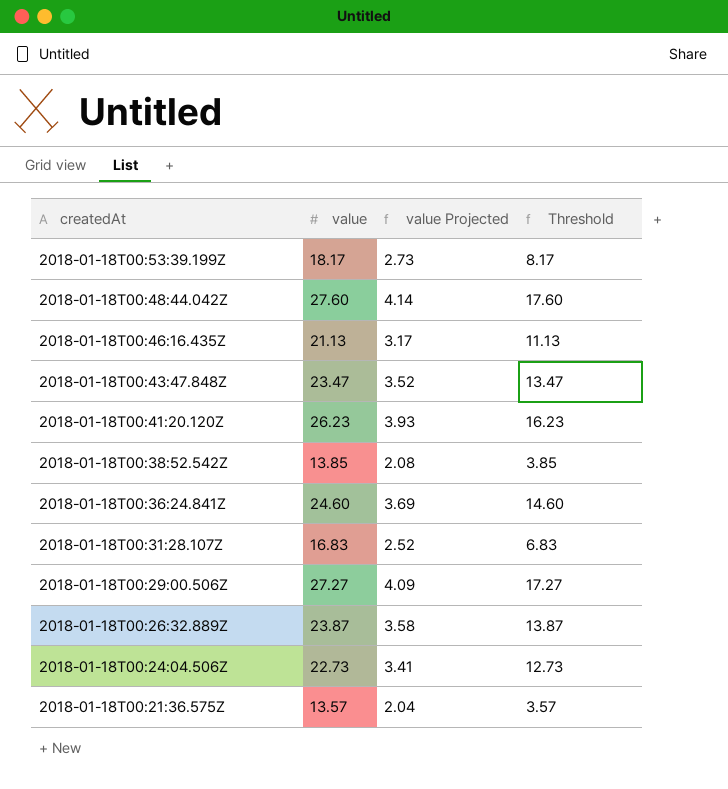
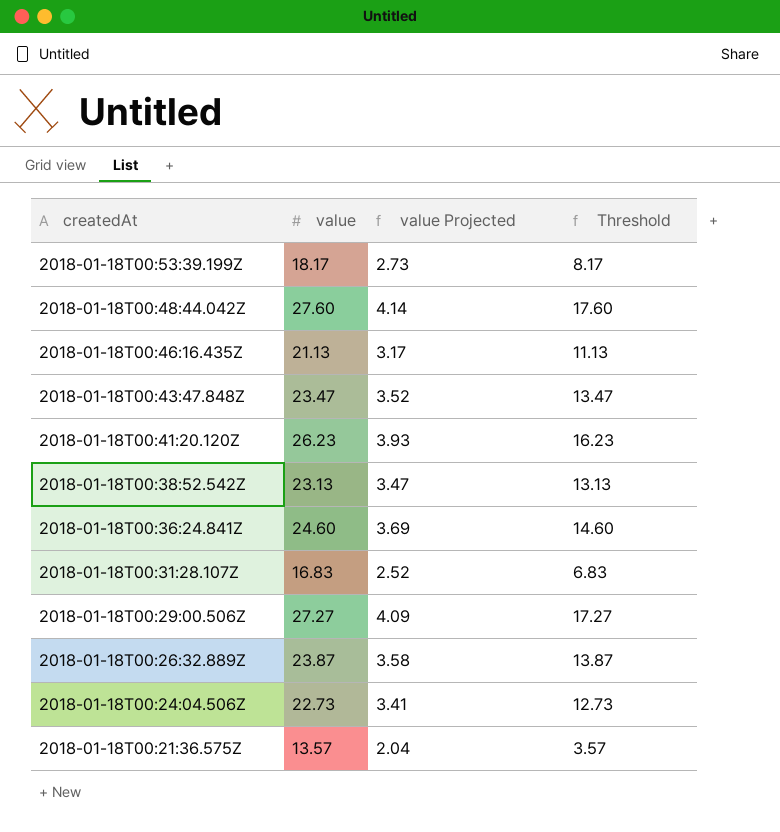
2018-01-18T00:38:52.542Z | value: 13.85 -> 23.13
2018-01-18T00:38:52.542Z | value Projected: 2.08 -> 3.47
2018-01-18T00:38:52.542Z | Threshold: 3.85 -> 13.13

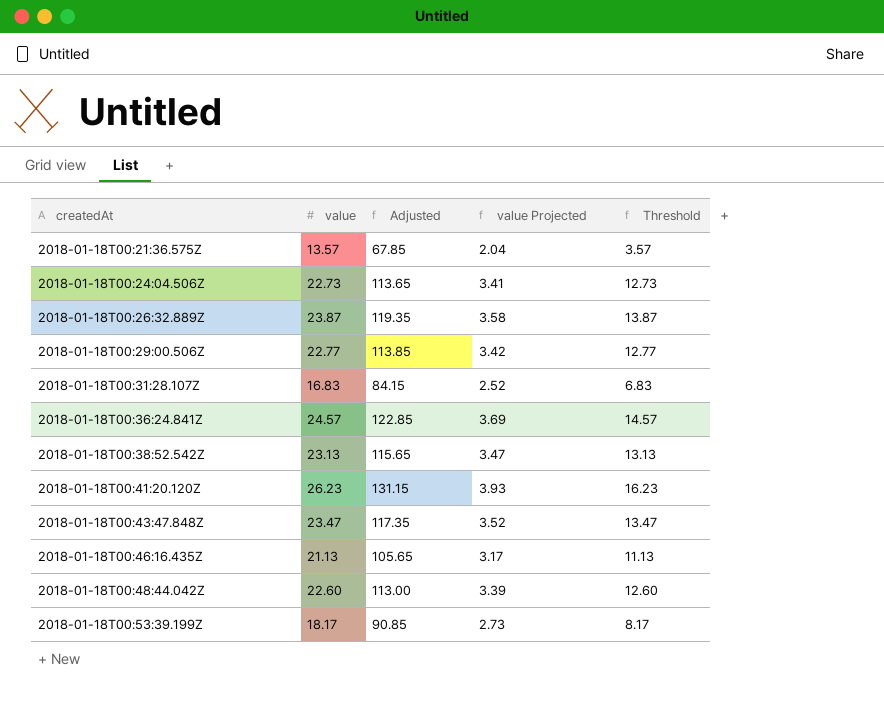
row order: createdAt descending -> createdAt ascending
column Adjusted | formula: none -> [value] * 5
2018-01-18T00:29:00.506Z | value: 27.27 -> 22.77
2018-01-18T00:29:00.506Z | value Projected: 4.09 -> 3.42
2018-01-18T00:29:00.506Z | Threshold: 17.27 -> 12.77
2018-01-18T00:36:24.841Z | value: 24.60 -> 24.57
2018-01-18T00:36:24.841Z | Threshold: 14.60 -> 14.57
2018-01-18T00:48:44.042Z | value: 27.60 -> 22.60
2018-01-18T00:48:44.042Z | value Projected: 4.14 -> 3.39
2018-01-18T00:48:44.042Z | Threshold: 17.60 -> 12.60

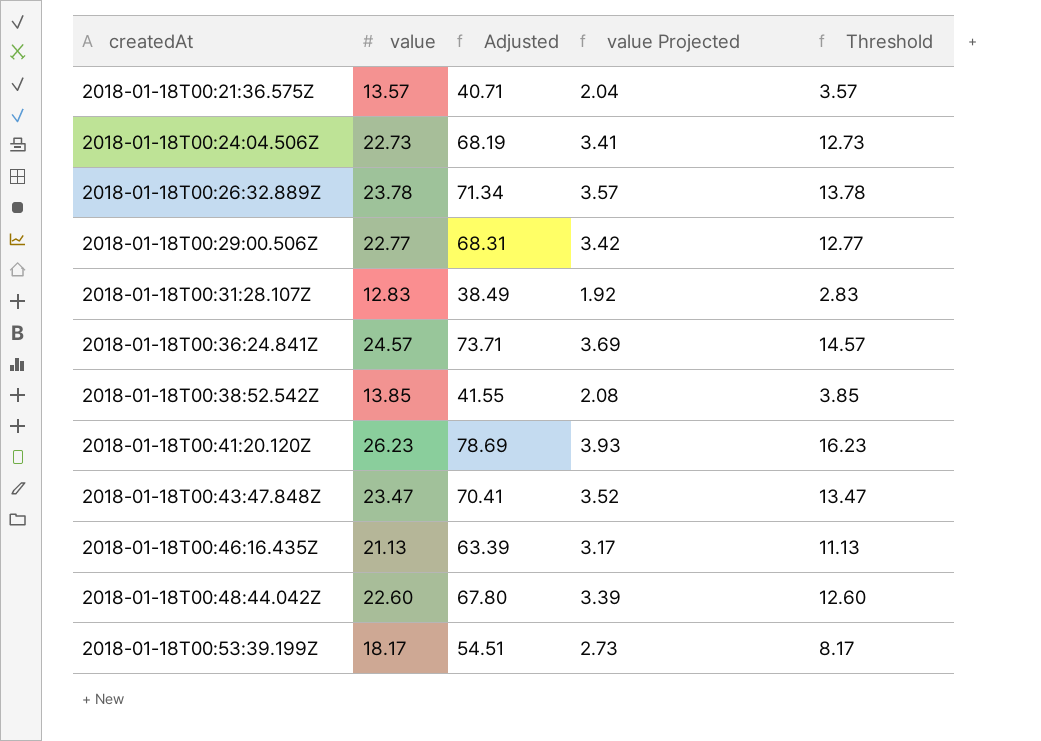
column Adjusted | formula: [value] * 5 -> [value] * 3
2018-01-18T00:26:32.889Z | value: 23.87 -> 23.78
2018-01-18T00:26:32.889Z | value Projected: 3.58 -> 3.57
2018-01-18T00:26:32.889Z | Threshold: 13.87 -> 13.78
2018-01-18T00:31:28.107Z | value: 16.83 -> 12.83
2018-01-18T00:31:28.107Z | value Projected: 2.52 -> 1.92
2018-01-18T00:31:28.107Z | Threshold: 6.83 -> 2.83
2018-01-18T00:38:52.542Z | value: 23.13 -> 13.85
2018-01-18T00:38:52.542Z | value Projected: 3.47 -> 2.08
2018-01-18T00:38:52.542Z | Threshold: 13.13 -> 3.85

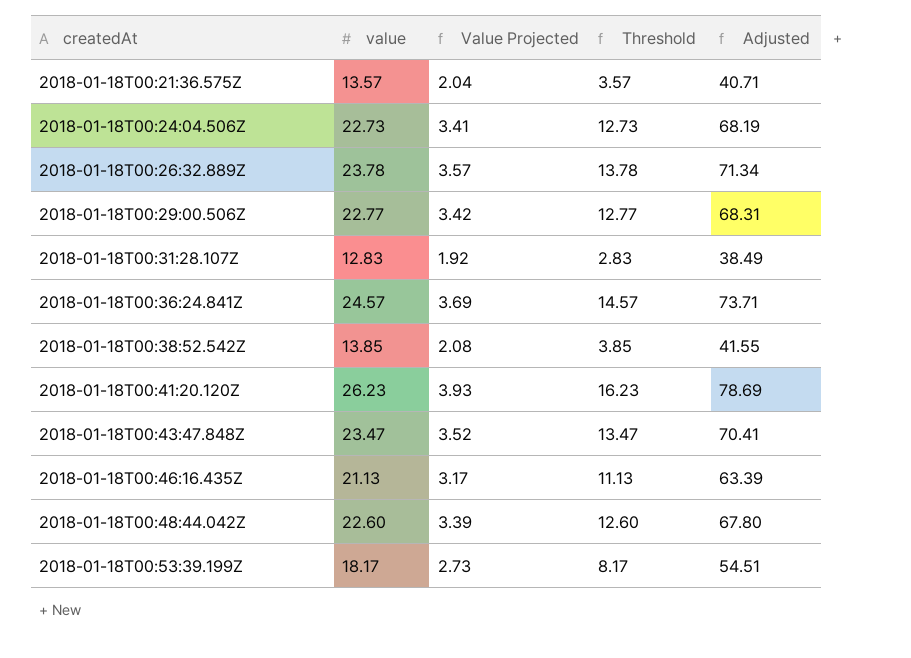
column name: value Projected -> Value Projected
column Adjusted | position: 3 -> 5

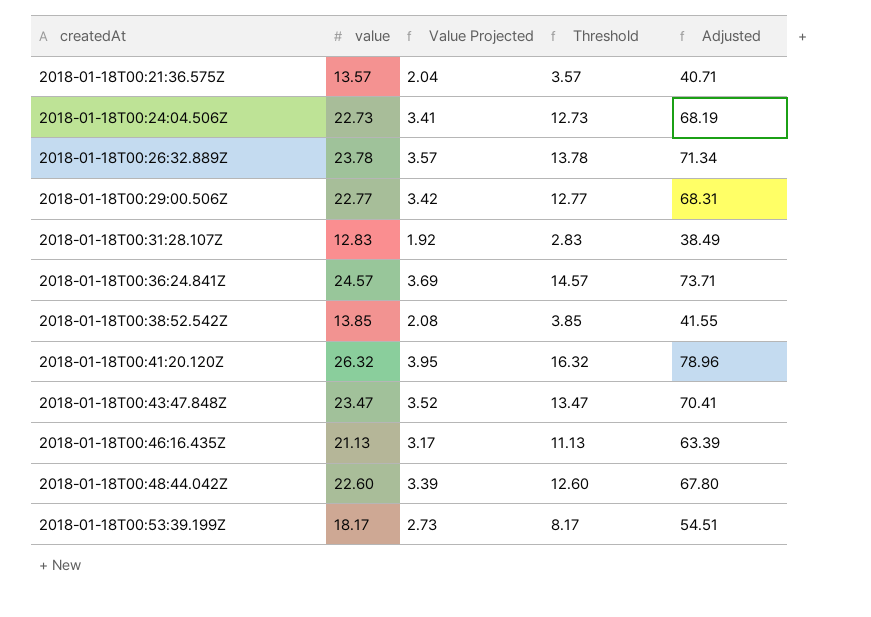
2018-01-18T00:41:20.120Z | value: 26.23 -> 26.32
2018-01-18T00:41:20.120Z | Value Projected: 3.93 -> 3.95
2018-01-18T00:41:20.120Z | Threshold: 16.23 -> 16.32
2018-01-18T00:41:20.120Z | Adjusted: 78.69 -> 78.96

